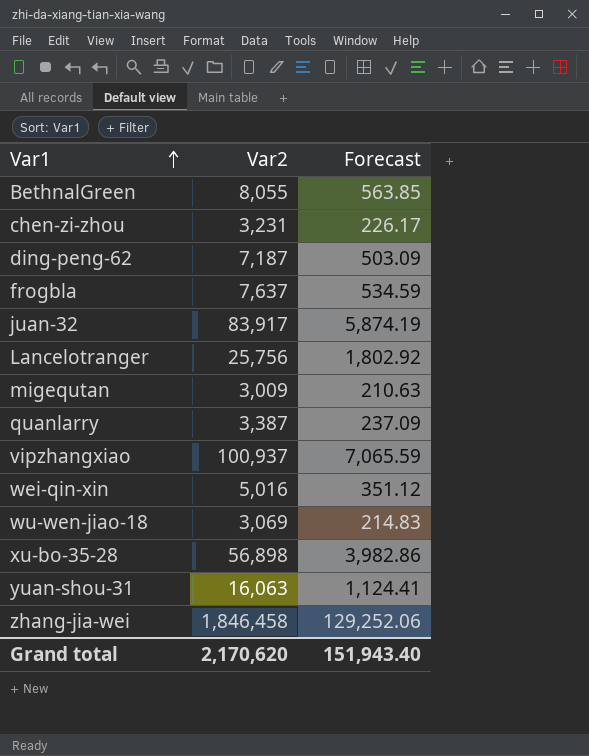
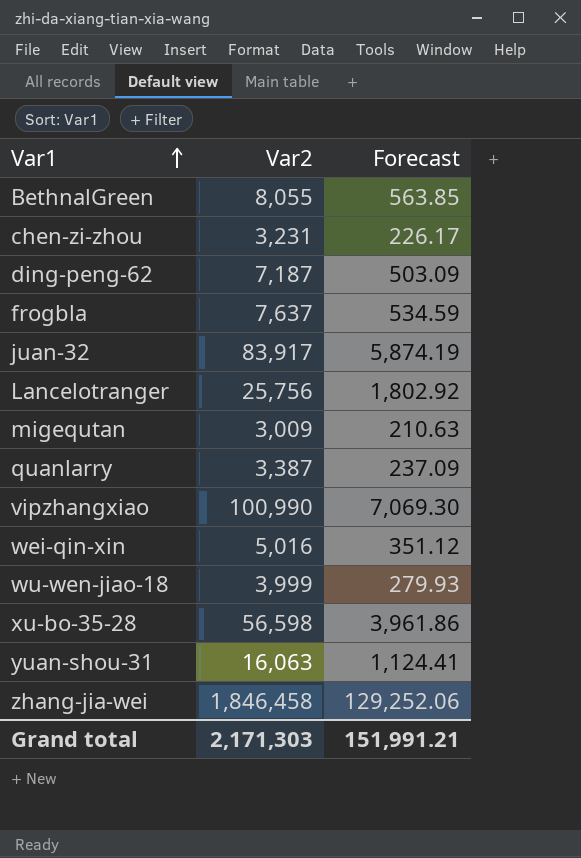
vipzhangxiao | Var2: 100,937 -> 100,990
vipzhangxiao | Forecast: 7,065.59 -> 7,069.30
wu-wen-jiao-18 | Var2: 3,069 -> 3,999
wu-wen-jiao-18 | Forecast: 214.83 -> 279.93
xu-bo-35-28 | Var2: 56,898 -> 56,598
xu-bo-35-28 | Forecast: 3,982.86 -> 3,961.86
Grand total | Var2: 2,170,620 -> 2,171,303
Grand total | Forecast: 151,943.40 -> 151,991.21

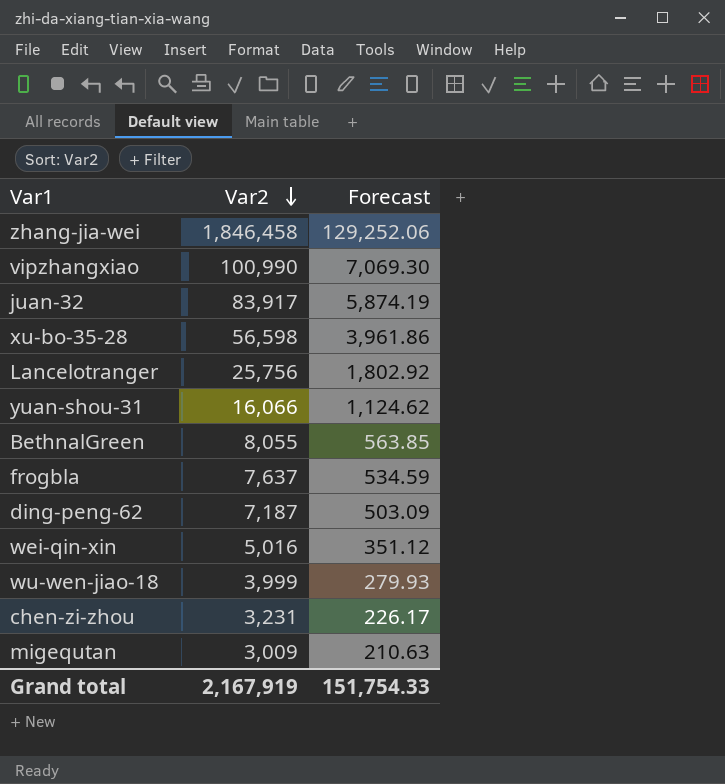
row order: Var1 ascending -> Var2 descending
row quanlarry: 3,387 | 237.09 -> none
yuan-shou-31 | Var2: 16,063 -> 16,066
yuan-shou-31 | Forecast: 1,124.41 -> 1,124.62
Grand total | Var2: 2,171,303 -> 2,167,919
Grand total | Forecast: 151,991.21 -> 151,754.33

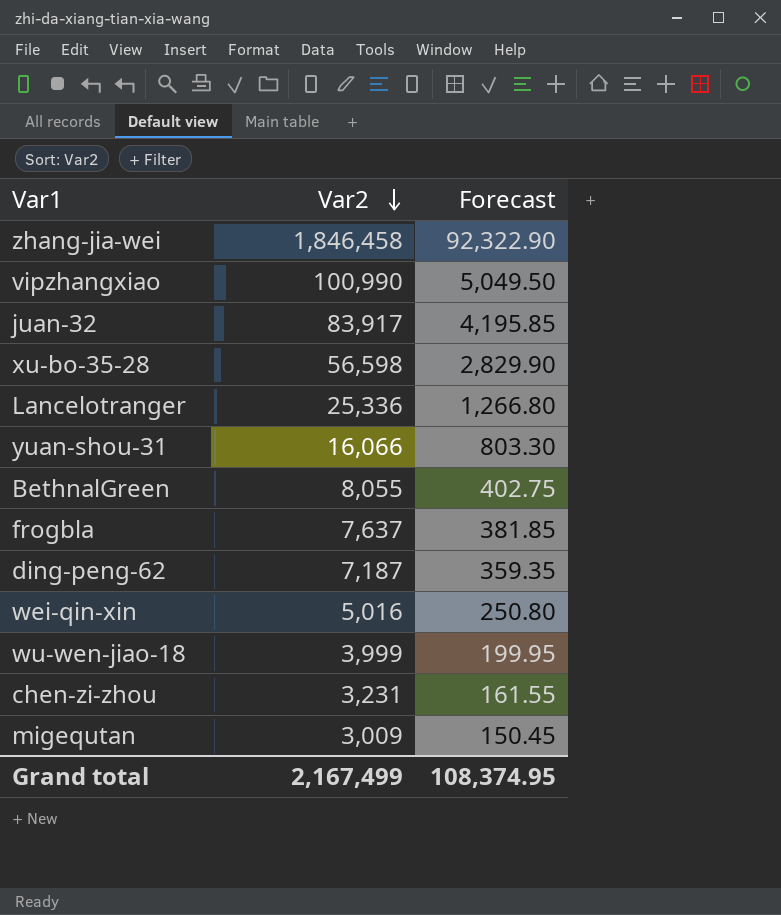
column Forecast | formula: [Var2] * 0.07 -> [Var2] * 0.05
Lancelotranger | Var2: 25,756 -> 25,336
Grand total | Var2: 2,167,919 -> 2,167,499
Grand total | Forecast: 151,754.33 -> 108,374.95

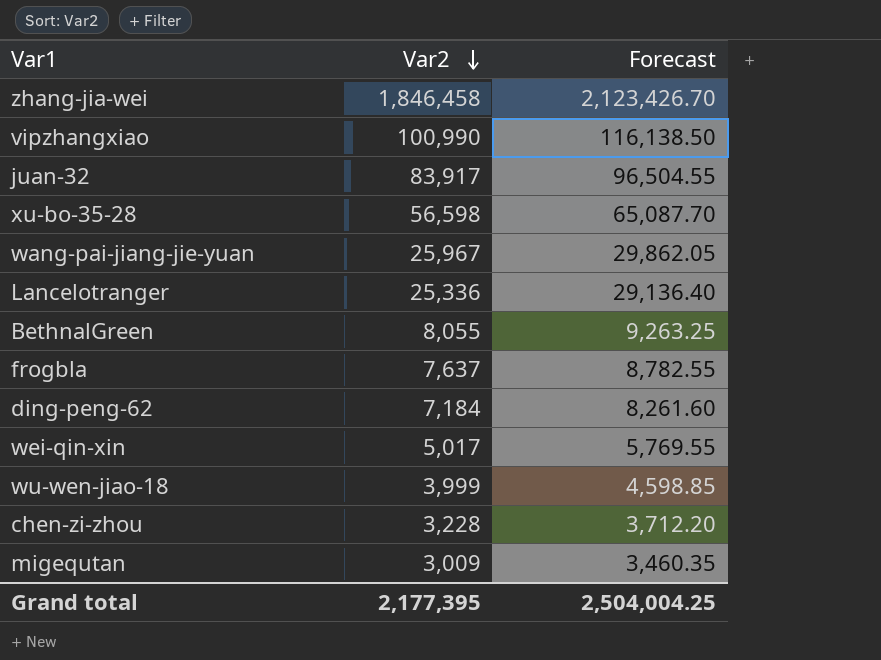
column Forecast | formula: [Var2] * 0.05 -> [Var2] * 1.15
row yuan-shou-31: 16,066 | 803.30 -> none
row wang-pai-jiang-jie-yuan: none -> 25,967 | 29,862.05
ding-peng-62 | Var2: 7,187 -> 7,184
wei-qin-xin | Var2: 5,016 -> 5,017
chen-zi-zhou | Var2: 3,231 -> 3,228
Grand total | Var2: 2,167,499 -> 2,177,395
Grand total | Forecast: 108,374.95 -> 2,504,004.25

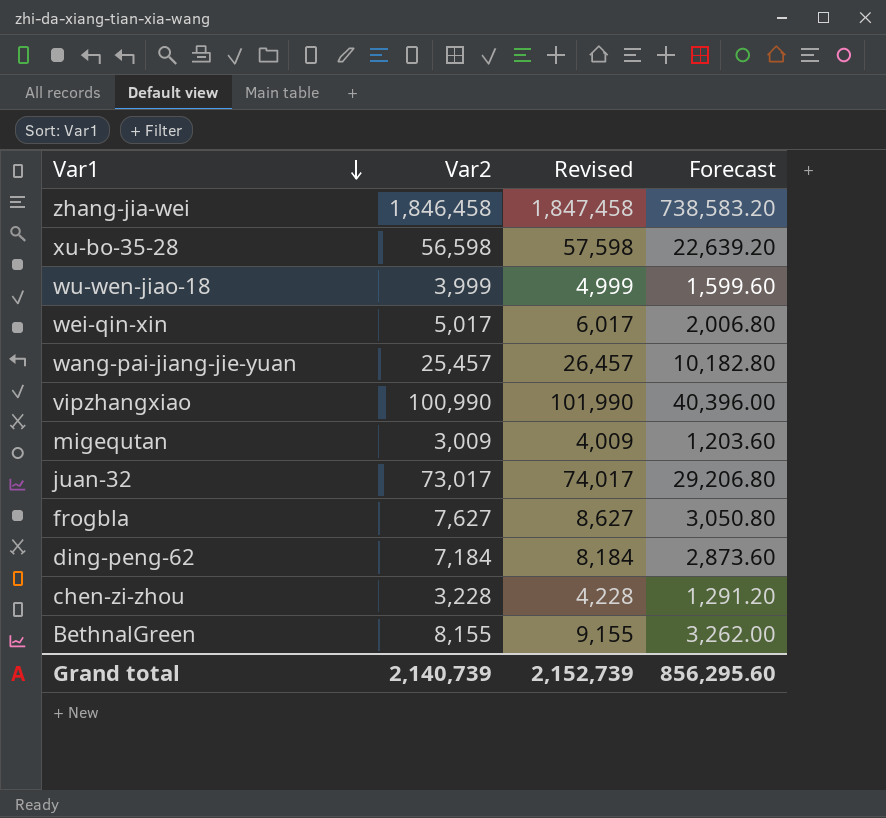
row order: Var2 descending -> Var1 descending
column Revised | formula: none -> [Var2] + 1000
column Forecast | formula: [Var2] * 1.15 -> [Var2] * 0.4
row Lancelotranger: 25,336 | 29,136.40 -> none
wang-pai-jiang-jie-yuan | Var2: 25,967 -> 25,457
juan-32 | Var2: 83,917 -> 73,017
frogbla | Var2: 7,637 -> 7,627
BethnalGreen | Var2: 8,055 -> 8,155
Grand total | Var2: 2,177,395 -> 2,140,739
Grand total | Forecast: 2,504,004.25 -> 856,295.60

